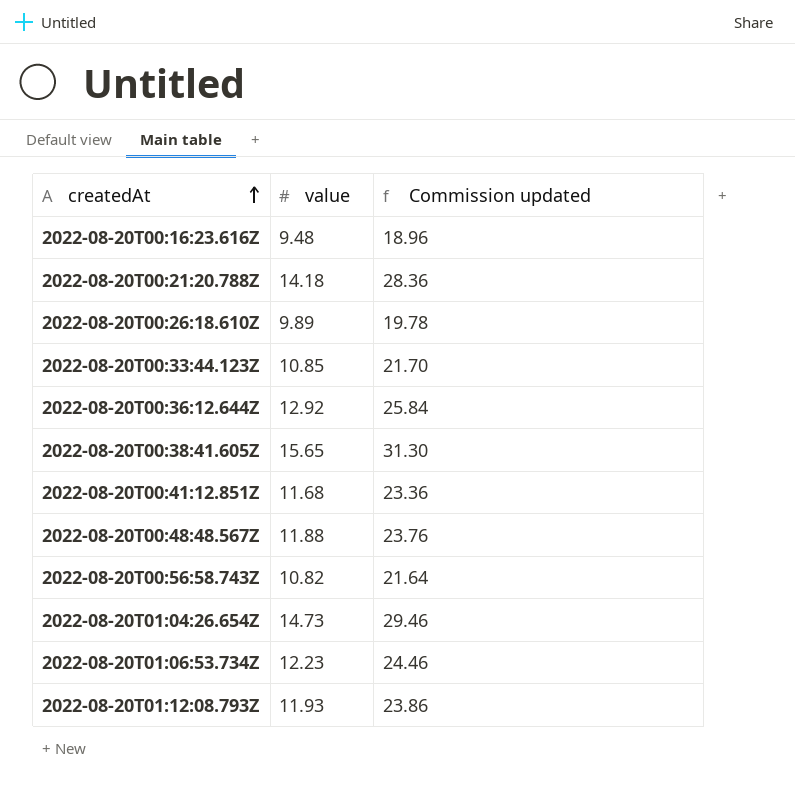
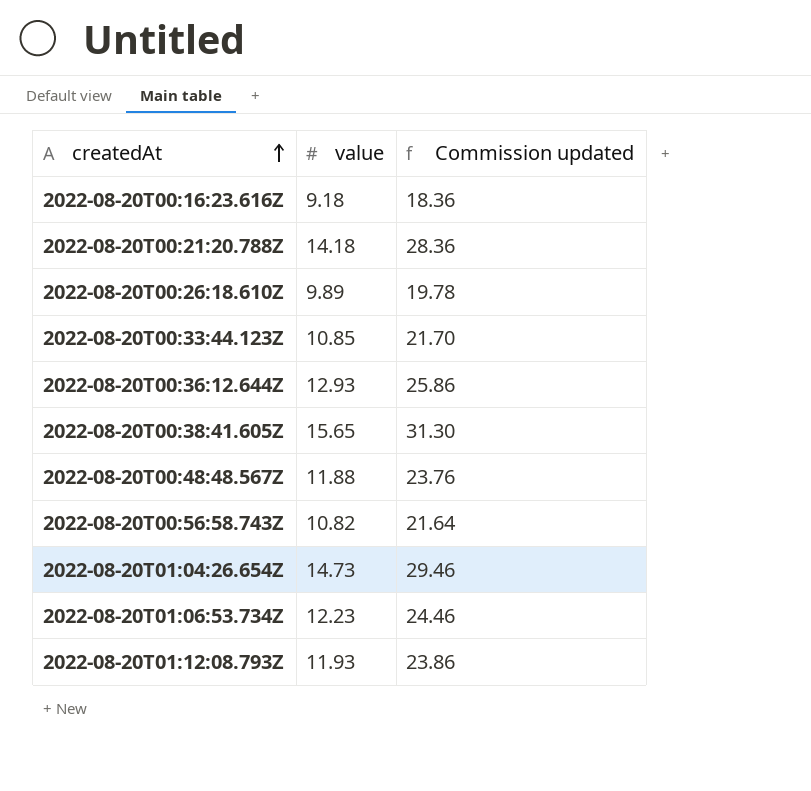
row 2022-08-20T00:41:12.851Z: 11.68 | 23.36 -> none
2022-08-20T00:16:23.616Z | value: 9.48 -> 9.18
2022-08-20T00:16:23.616Z | Commission updated: 18.96 -> 18.36
2022-08-20T00:36:12.644Z | value: 12.92 -> 12.93
2022-08-20T00:36:12.644Z | Commission updated: 25.84 -> 25.86

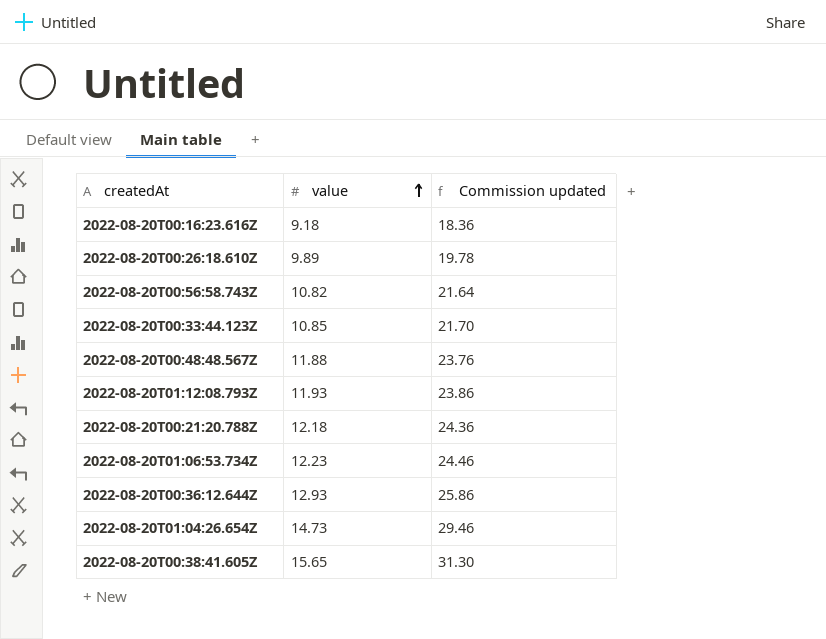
row order: createdAt ascending -> value ascending
2022-08-20T00:21:20.788Z | value: 14.18 -> 12.18
2022-08-20T00:21:20.788Z | Commission updated: 28.36 -> 24.36

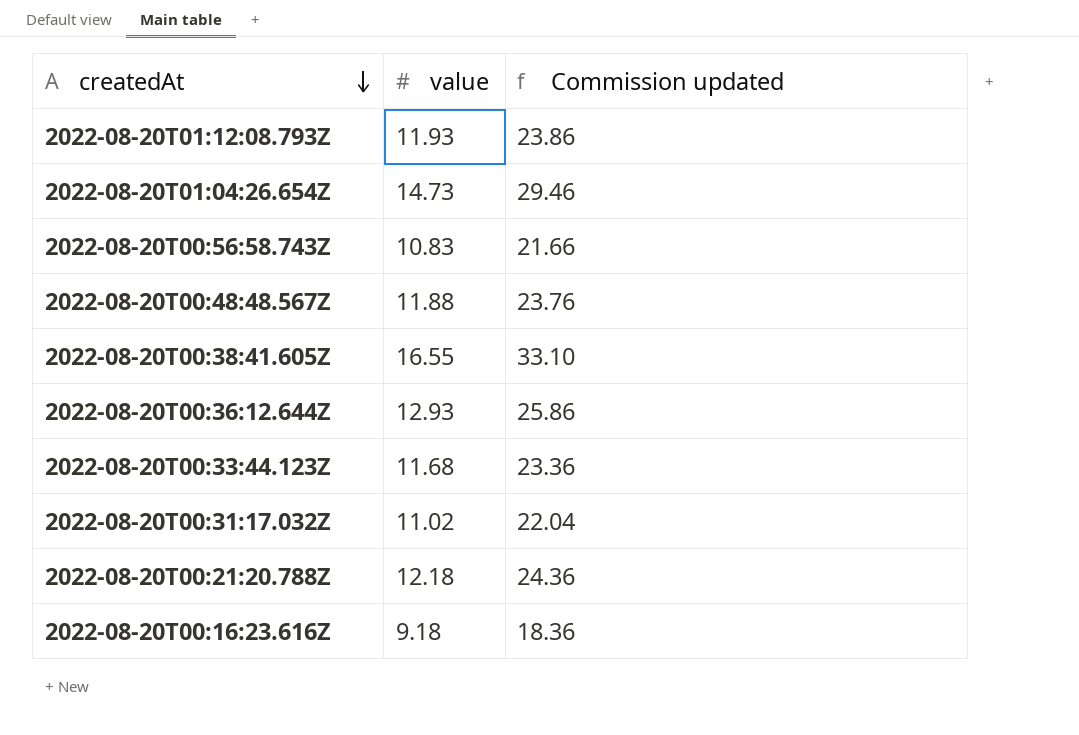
row order: value ascending -> createdAt descending
row 2022-08-20T00:26:18.610Z: 9.89 | 19.78 -> none
row 2022-08-20T01:06:53.734Z: 12.23 | 24.46 -> none
2022-08-20T00:56:58.743Z | value: 10.82 -> 10.83
2022-08-20T00:56:58.743Z | Commission updated: 21.64 -> 21.66
2022-08-20T00:38:41.605Z | value: 15.65 -> 16.55
2022-08-20T00:38:41.605Z | Commission updated: 31.30 -> 33.10
2022-08-20T00:33:44.123Z | value: 10.85 -> 11.68
2022-08-20T00:33:44.123Z | Commission updated: 21.70 -> 23.36
row 2022-08-20T00:31:17.032Z: none -> 11.02 | 22.04

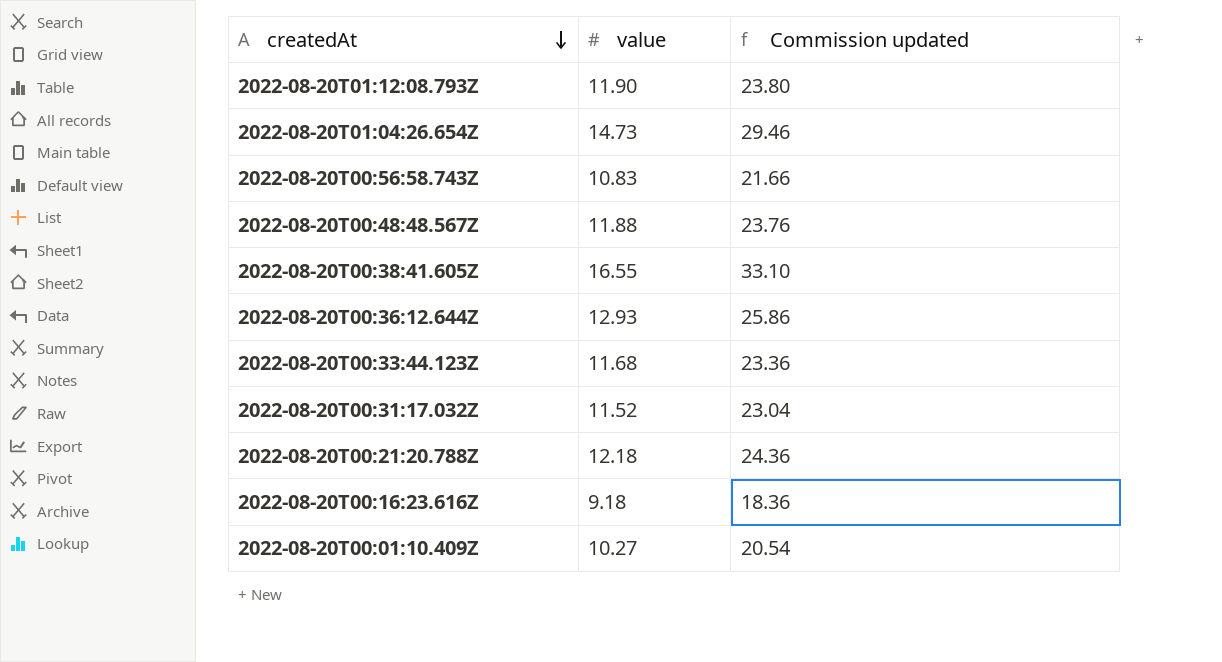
2022-08-20T01:12:08.793Z | value: 11.93 -> 11.90
2022-08-20T01:12:08.793Z | Commission updated: 23.86 -> 23.80
2022-08-20T00:31:17.032Z | value: 11.02 -> 11.52
2022-08-20T00:31:17.032Z | Commission updated: 22.04 -> 23.04
row 2022-08-20T00:01:10.409Z: none -> 10.27 | 20.54

